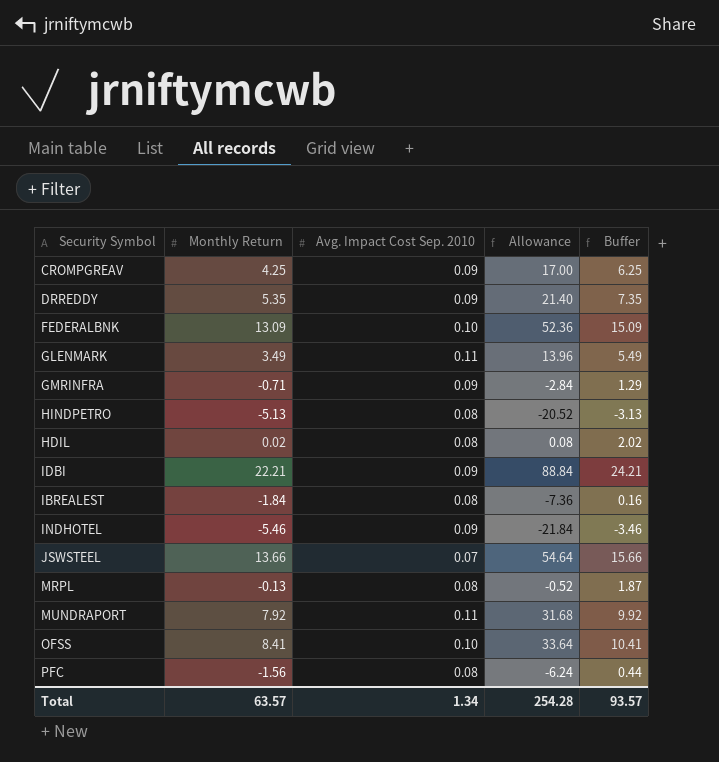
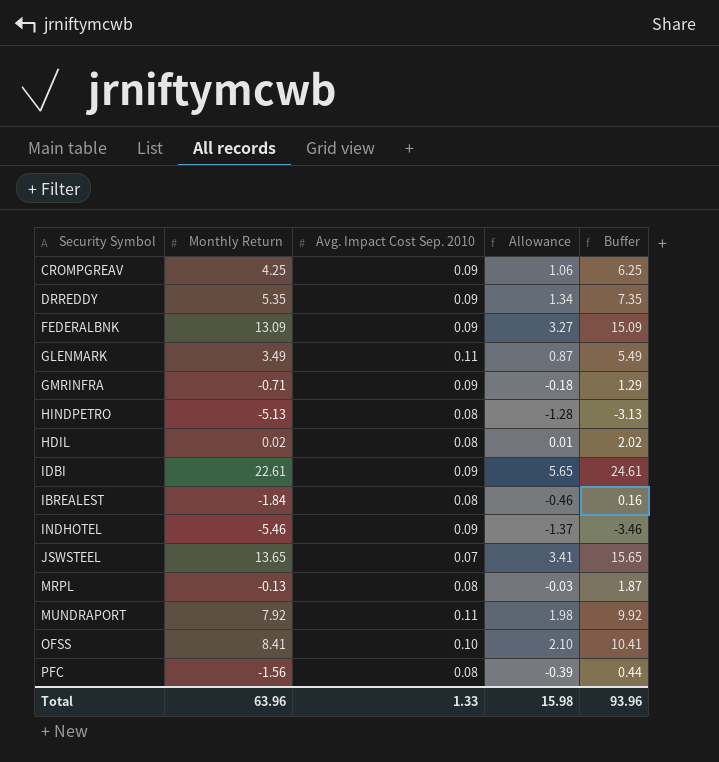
column Allowance | formula: [Monthly Return] * 4 -> [Monthly Return] * 0.25
FEDERALBNK | Avg. Impact Cost Sep. 2010: 0.10 -> 0.09
IDBI | Monthly Return: 22.21 -> 22.61
IDBI | Buffer: 24.21 -> 24.61
JSWSTEEL | Monthly Return: 13.66 -> 13.65
JSWSTEEL | Buffer: 15.66 -> 15.65
Total | Monthly Return: 63.57 -> 63.96
Total | Avg. Impact Cost Sep. 2010: 1.34 -> 1.33
Total | Allowance: 254.28 -> 15.98
Total | Buffer: 93.57 -> 93.96

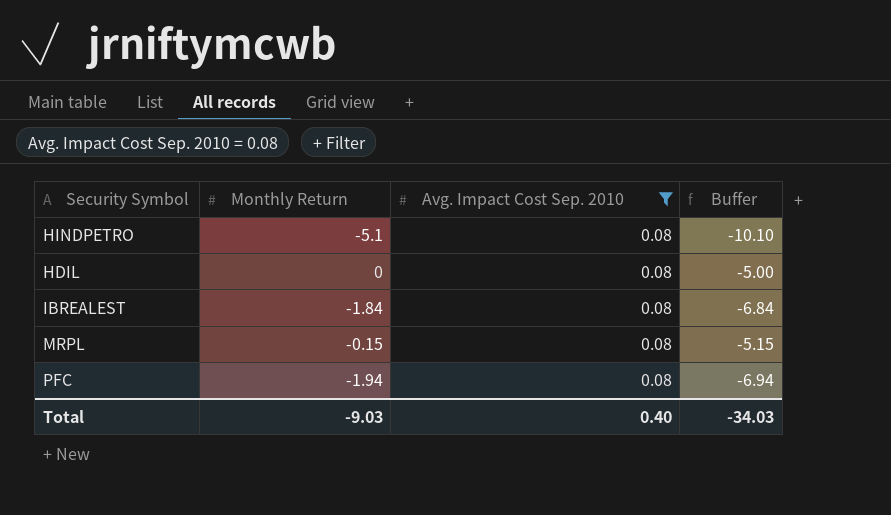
filter: none -> Avg. Impact Cost Sep. 2010 = 0.08
column Allowance | formula: [Monthly Return] * 0.25 -> none
column Buffer | formula: [Monthly Return] + 2 -> [Monthly Return] - 5
HINDPETRO | Monthly Return: -5.13 -> -5.1
HDIL | Monthly Return: 0.02 -> 0
MRPL | Monthly Return: -0.13 -> -0.15
PFC | Monthly Return: -1.56 -> -1.94
Total | Monthly Return: 63.96 -> -9.03
Total | Avg. Impact Cost Sep. 2010: 1.33 -> 0.40
Total | Buffer: 93.96 -> -34.03

